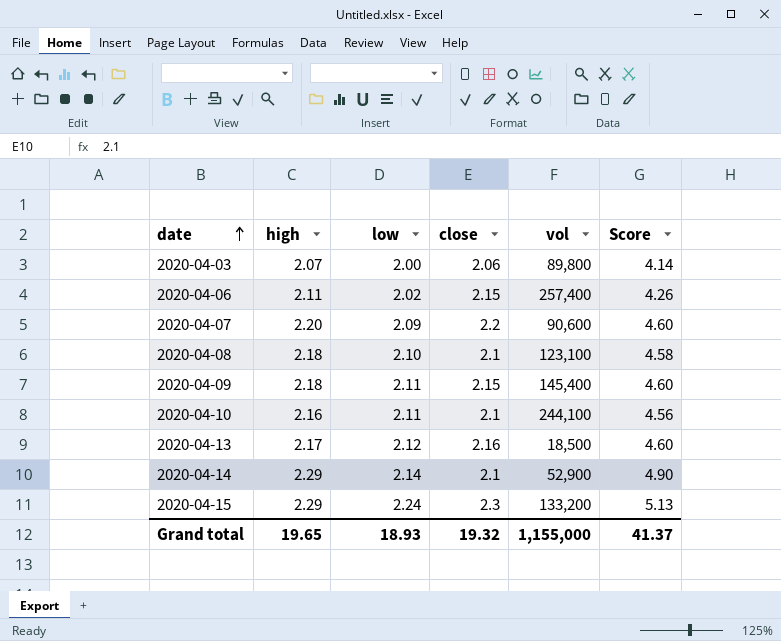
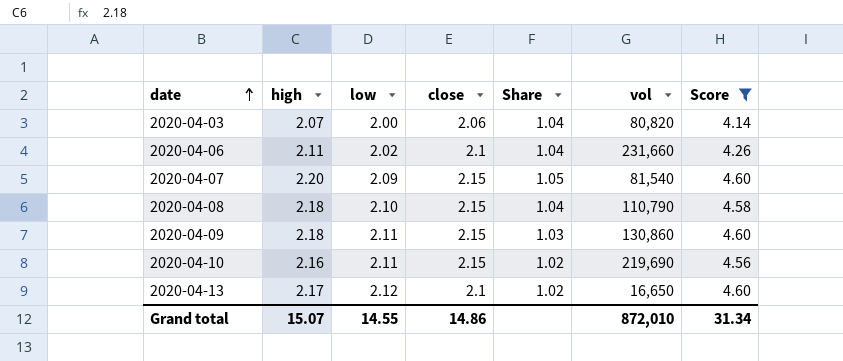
filter: none -> Score <= 4.60
column Share | formula: none -> [high] / [low]
2020-04-03 | vol: 89,800 -> 80,820
2020-04-06 | close: 2.15 -> 2.1
2020-04-06 | vol: 257,400 -> 231,660
2020-04-07 | close: 2.2 -> 2.15
2020-04-07 | vol: 90,600 -> 81,540
2020-04-08 | close: 2.1 -> 2.15
2020-04-08 | vol: 123,100 -> 110,790
2020-04-09 | vol: 145,400 -> 130,860
2020-04-10 | close: 2.1 -> 2.15
2020-04-10 | vol: 244,100 -> 219,690
2020-04-13 | close: 2.16 -> 2.1
2020-04-13 | vol: 18,500 -> 16,650
Grand total | high: 19.65 -> 15.07
Grand total | low: 18.93 -> 14.55
Grand total | close: 19.32 -> 14.86
Grand total | vol: 1,155,000 -> 872,010
Grand total | Score: 41.37 -> 31.34

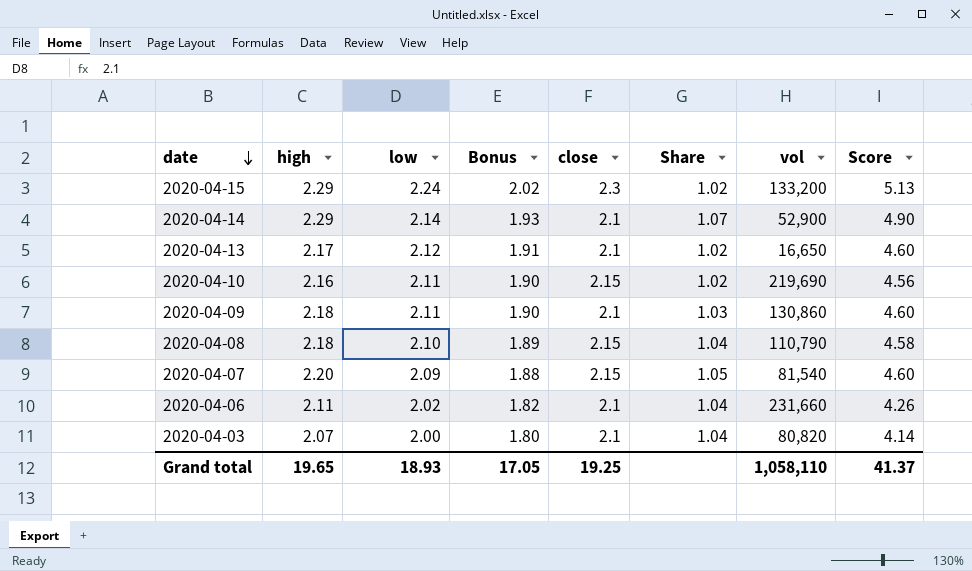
filter: Score <= 4.60 -> none
row order: date ascending -> date descending
column Bonus | formula: none -> [low] * 0.9
2020-04-09 | close: 2.15 -> 2.1
2020-04-03 | close: 2.06 -> 2.1
Grand total | high: 15.07 -> 19.65
Grand total | low: 14.55 -> 18.93
Grand total | close: 14.86 -> 19.25
Grand total | vol: 872,010 -> 1,058,110
Grand total | Score: 31.34 -> 41.37

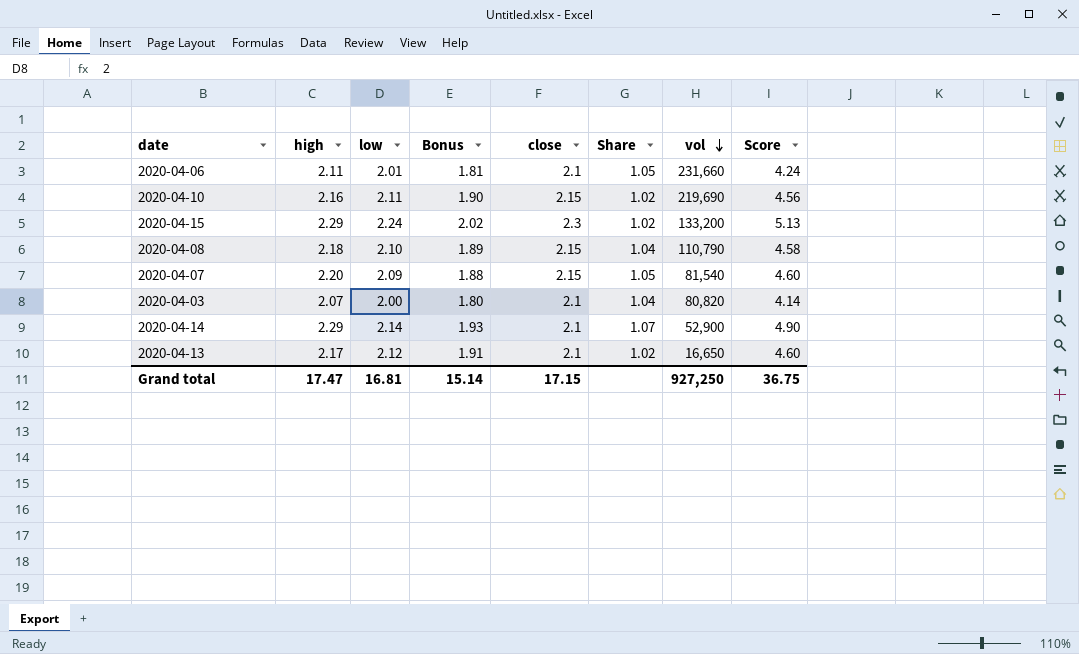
row order: date descending -> vol descending
row 2020-04-09: 2.18 | 2.11 | 1.90 | 2.1 | 1.03 | 130,860 | 4.60 -> none
2020-04-06 | low: 2.02 -> 2.01
2020-04-06 | Bonus: 1.82 -> 1.81
2020-04-06 | Share: 1.04 -> 1.05
2020-04-06 | Score: 4.26 -> 4.24
Grand total | high: 19.65 -> 17.47
Grand total | low: 18.93 -> 16.81
Grand total | Bonus: 17.05 -> 15.14
Grand total | close: 19.25 -> 17.15
Grand total | vol: 1,058,110 -> 927,250
Grand total | Score: 41.37 -> 36.75

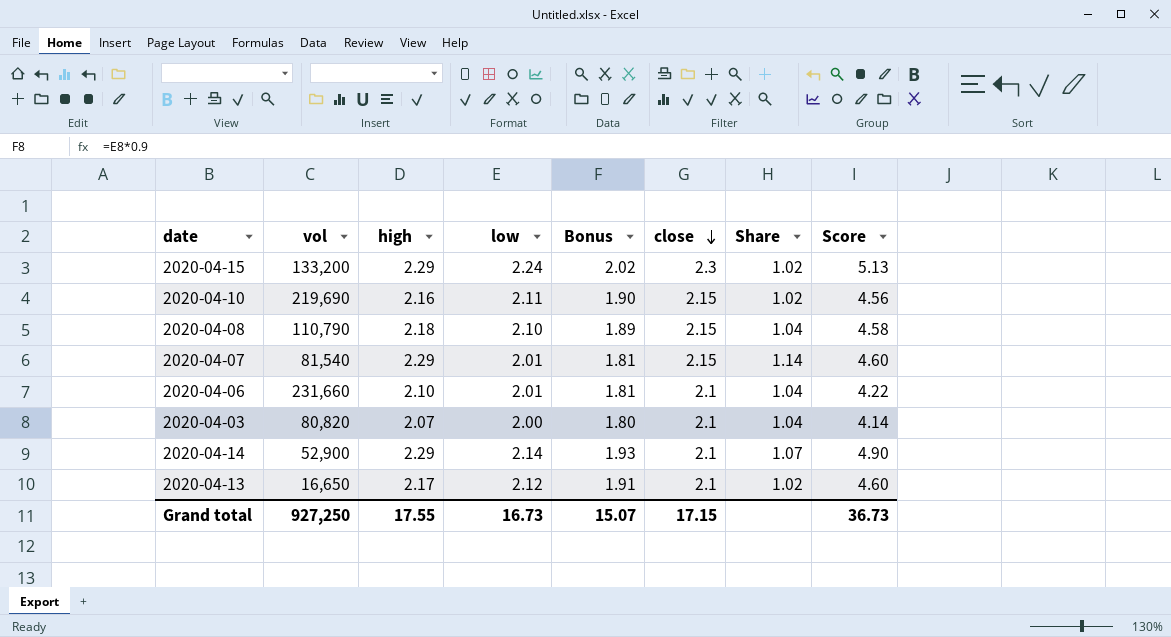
row order: vol descending -> close descending
column vol | position: 7 -> 2
2020-04-07 | high: 2.20 -> 2.29
2020-04-07 | low: 2.09 -> 2.01
2020-04-07 | Bonus: 1.88 -> 1.81
2020-04-07 | Share: 1.05 -> 1.14
2020-04-06 | high: 2.11 -> 2.10
2020-04-06 | Share: 1.05 -> 1.04
2020-04-06 | Score: 4.24 -> 4.22
Grand total | high: 17.47 -> 17.55
Grand total | low: 16.81 -> 16.73
Grand total | Bonus: 15.14 -> 15.07
Grand total | Score: 36.75 -> 36.73

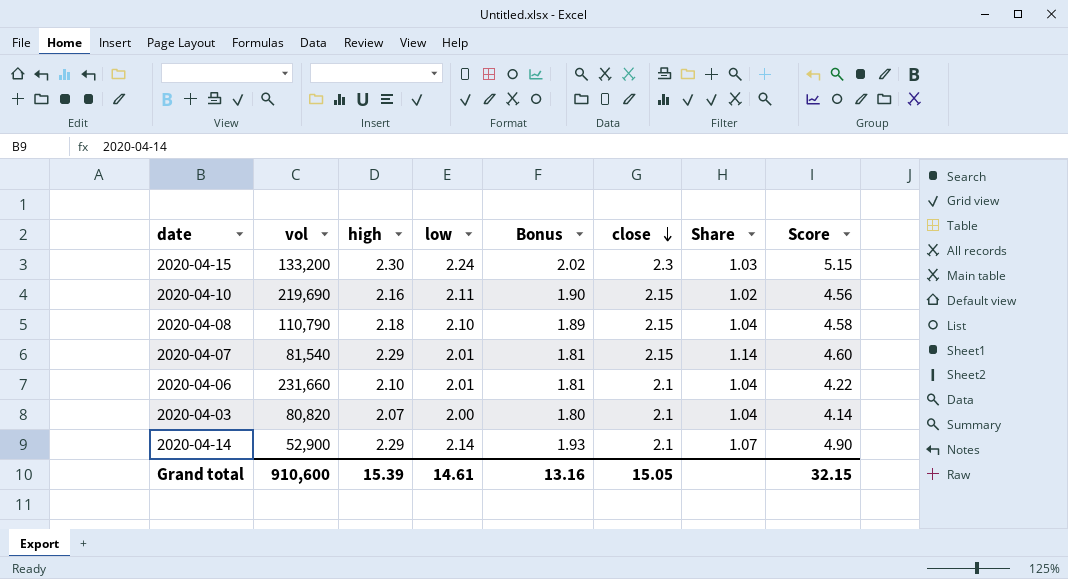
row 2020-04-13: 16,650 | 2.17 | 2.12 | 1.91 | 2.1 | 1.02 | 4.60 -> none
2020-04-15 | high: 2.29 -> 2.30
2020-04-15 | Share: 1.02 -> 1.03
2020-04-15 | Score: 5.13 -> 5.15
Grand total | vol: 927,250 -> 910,600
Grand total | high: 17.55 -> 15.39
Grand total | low: 16.73 -> 14.61
Grand total | Bonus: 15.07 -> 13.16
Grand total | close: 17.15 -> 15.05
Grand total | Score: 36.73 -> 32.15

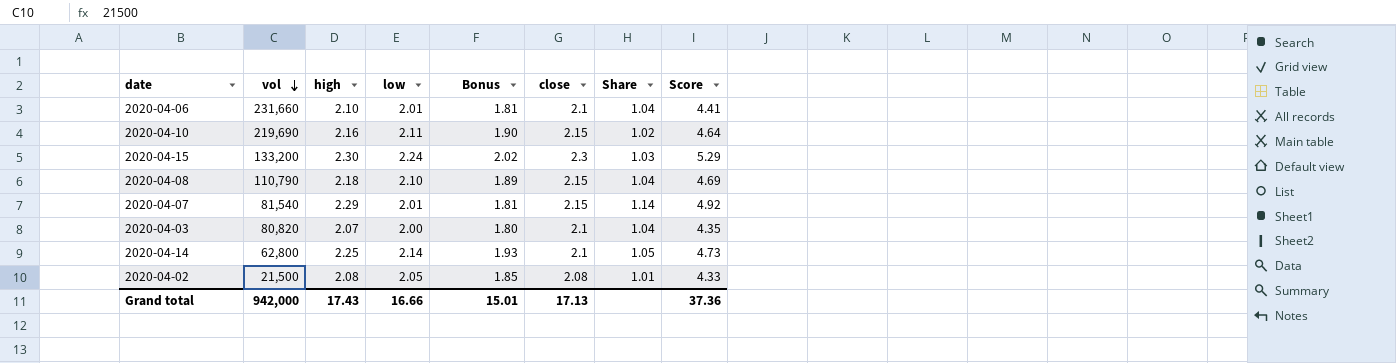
row order: close descending -> vol descending
column Score | formula: [high] * [low] -> [high] * [close]
2020-04-14 | vol: 52,900 -> 62,800
2020-04-14 | high: 2.29 -> 2.25
2020-04-14 | Share: 1.07 -> 1.05
row 2020-04-02: none -> 21,500 | 2.08 | 2.05 | 1.85 | 2.08 | 1.01 | 4.33
Grand total | vol: 910,600 -> 942,000
Grand total | high: 15.39 -> 17.43
Grand total | low: 14.61 -> 16.66
Grand total | Bonus: 13.16 -> 15.01
Grand total | close: 15.05 -> 17.13
Grand total | Score: 32.15 -> 37.36

